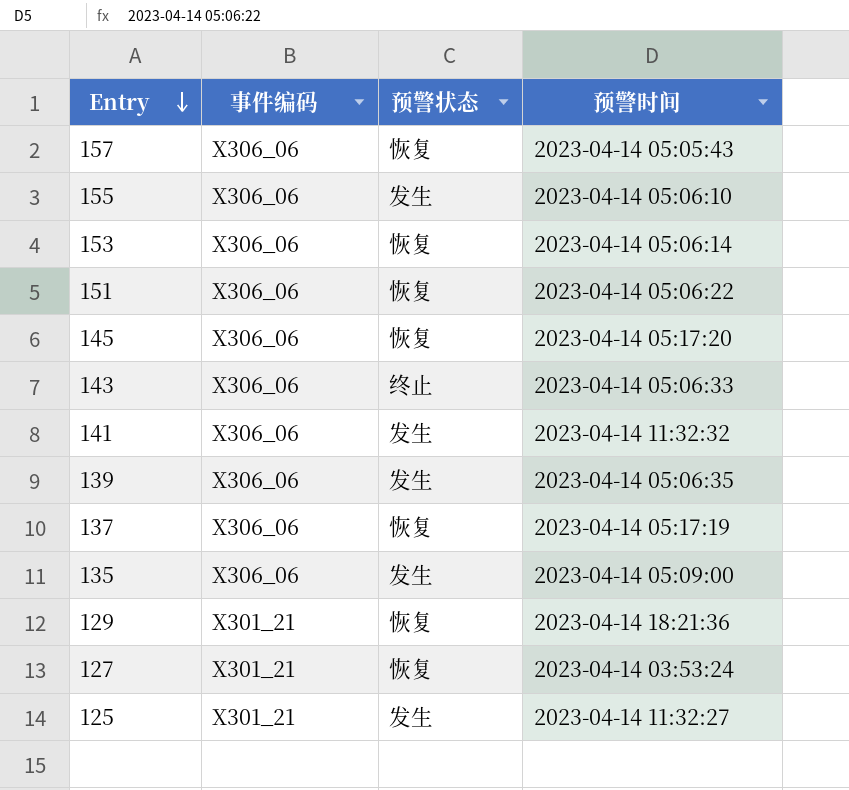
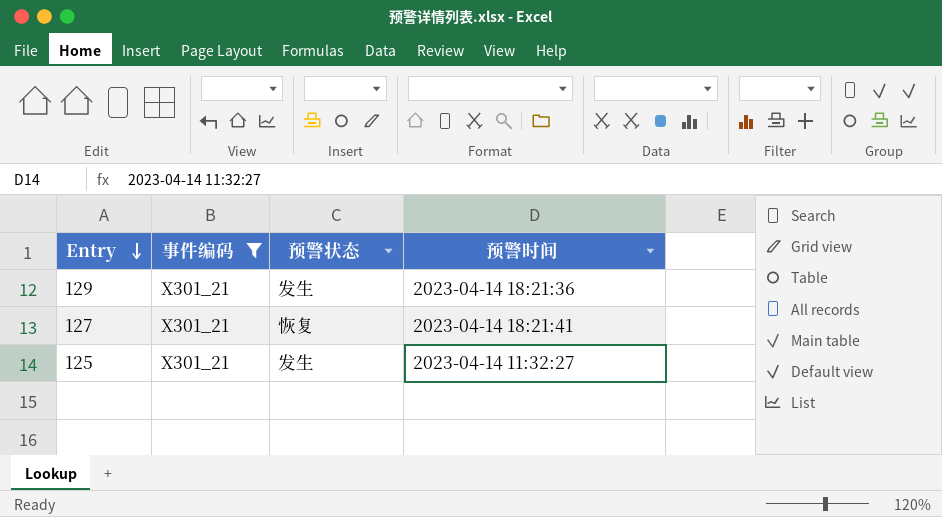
filter: none -> 事件编码 = X301_21
129 | 预警状态: 恢复 -> 发生
127 | 预警时间: 2023-04-14 03:53:24 -> 2023-04-14 18:21:41

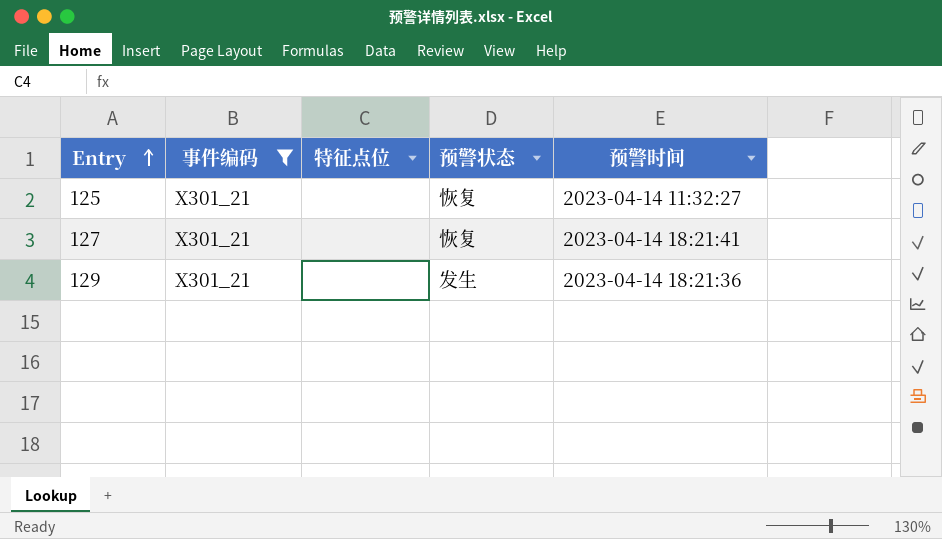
row order: Entry descending -> Entry ascending
column 特征点位 | position: none -> 3
125 | 预警状态: 发生 -> 恢复

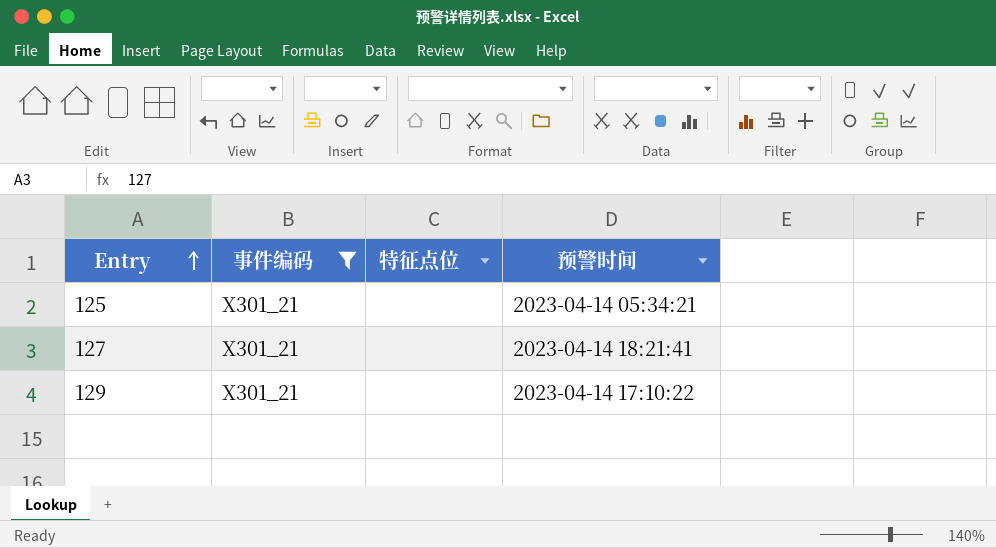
column 预警状态 | position: 4 -> none
125 | 预警时间: 2023-04-14 11:32:27 -> 2023-04-14 05:34:21
129 | 预警时间: 2023-04-14 18:21:36 -> 2023-04-14 17:10:22

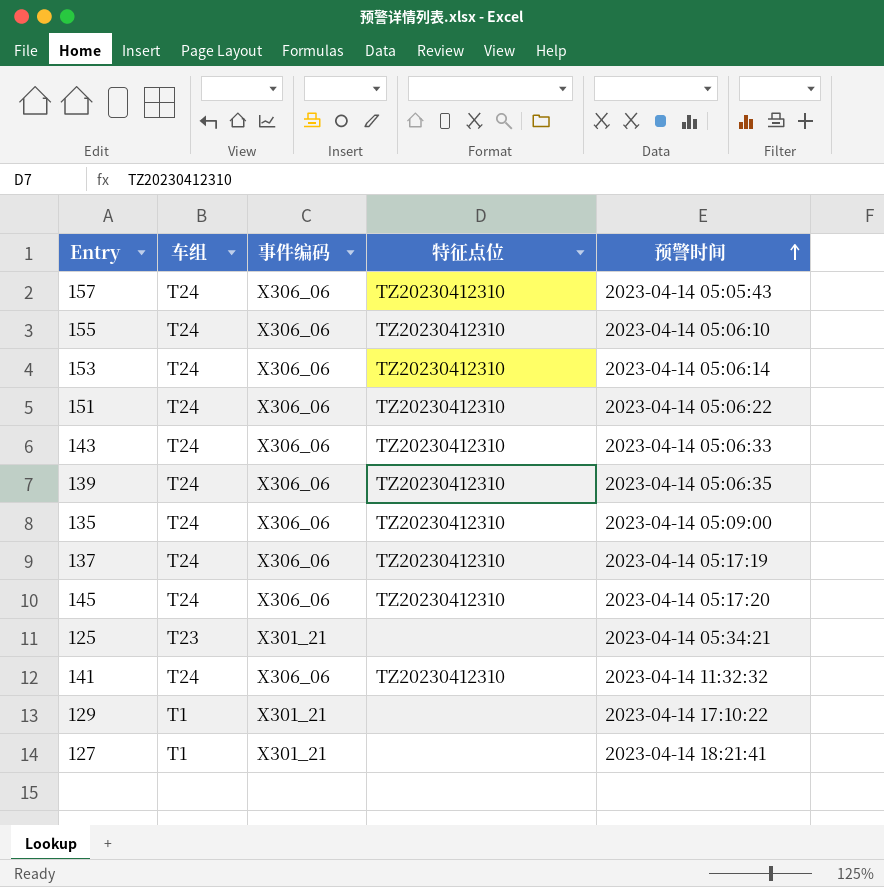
filter: 事件编码 = X301_21 -> none
row order: Entry ascending -> 预警时间 ascending
column 车组 | position: none -> 2

